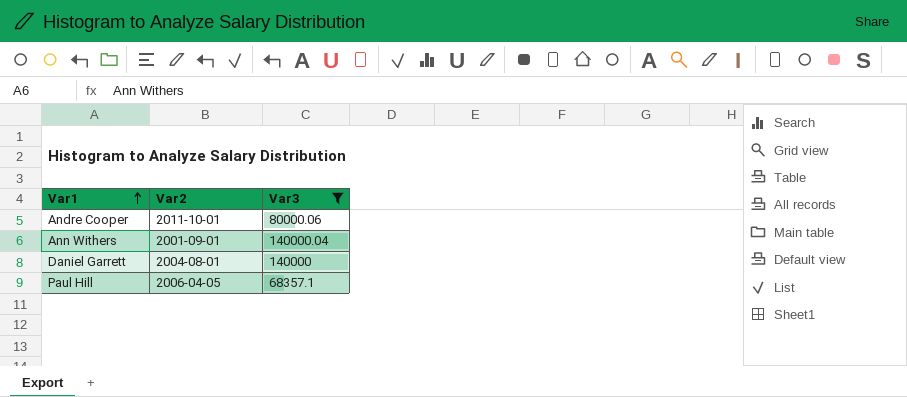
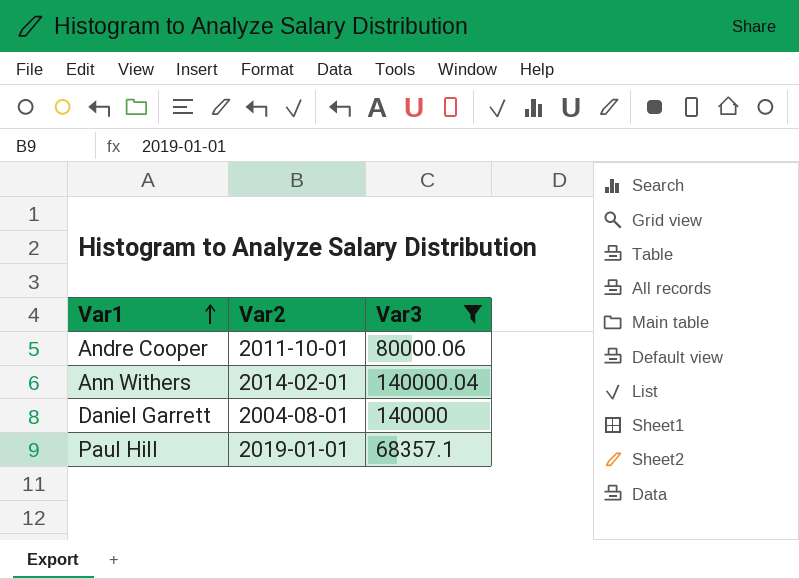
Ann Withers | Var2: 2001-09-01 -> 2014-02-01
Paul Hill | Var2: 2006-04-05 -> 2019-01-01

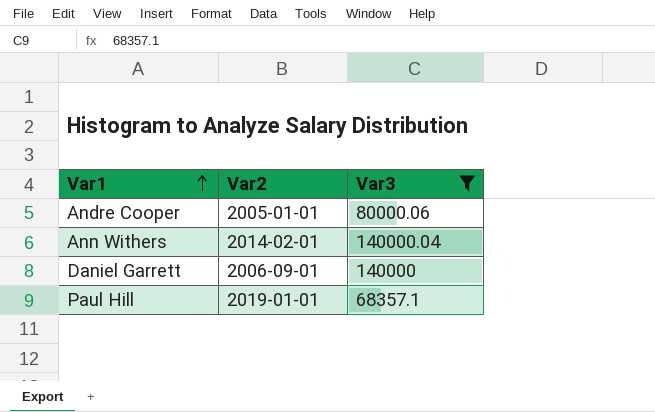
Andre Cooper | Var2: 2011-10-01 -> 2005-01-01
Daniel Garrett | Var2: 2004-08-01 -> 2006-09-01

